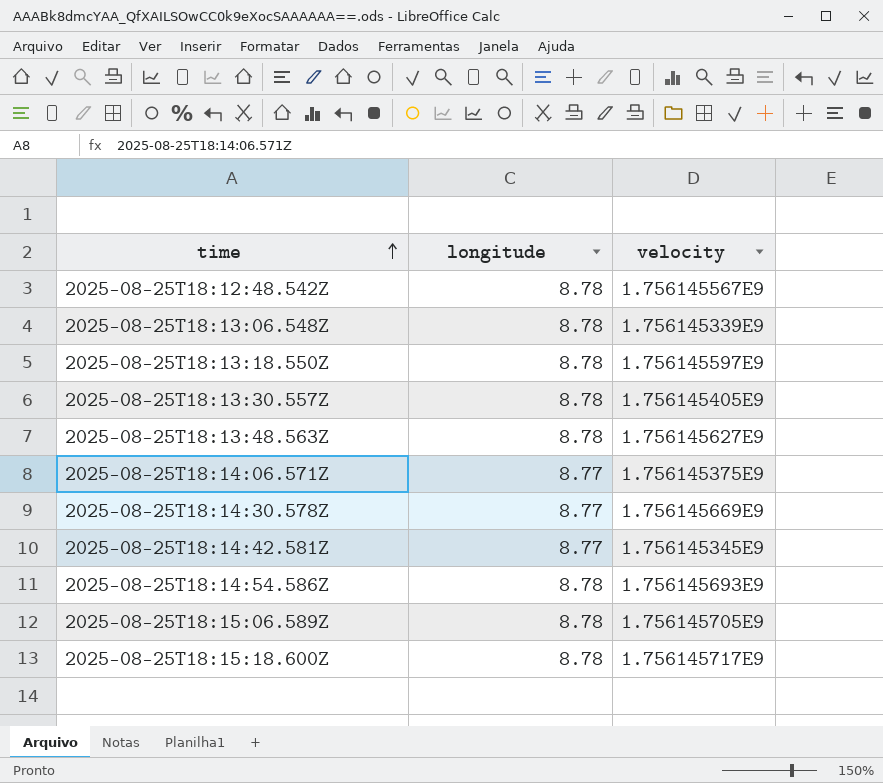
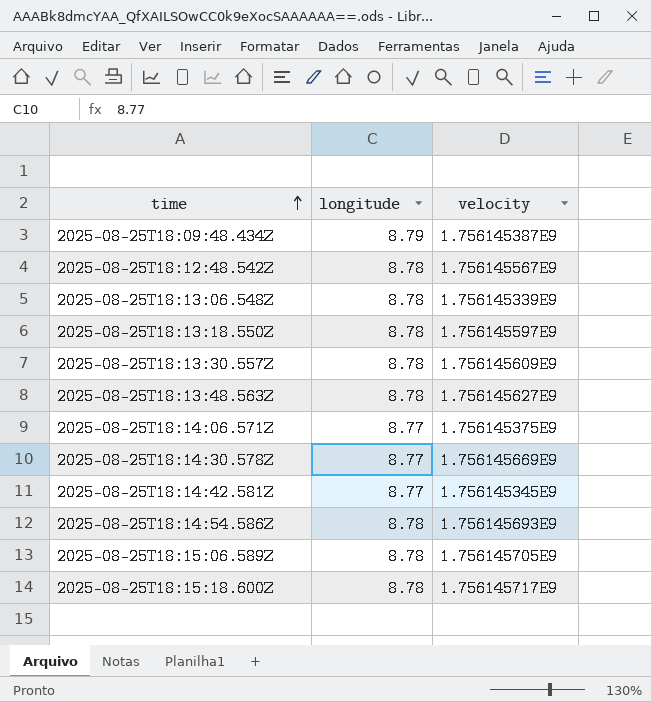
row 2025-08-25T18:09:48.434Z: none -> 8.79 | 1.756145387E9
2025-08-25T18:13:30.557Z | velocity: 1.756145405E9 -> 1.756145609E9

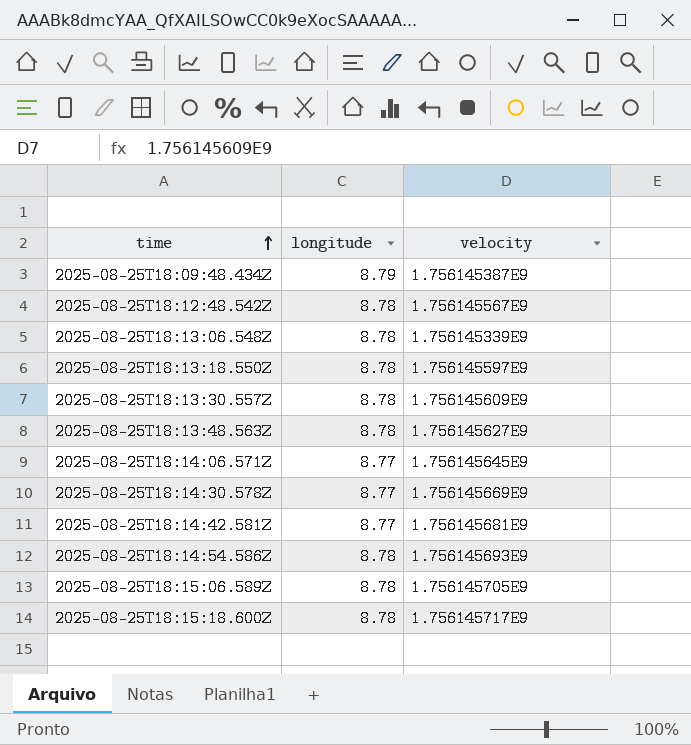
2025-08-25T18:14:06.571Z | velocity: 1.756145375E9 -> 1.756145645E9
2025-08-25T18:14:42.581Z | velocity: 1.756145345E9 -> 1.756145681E9

